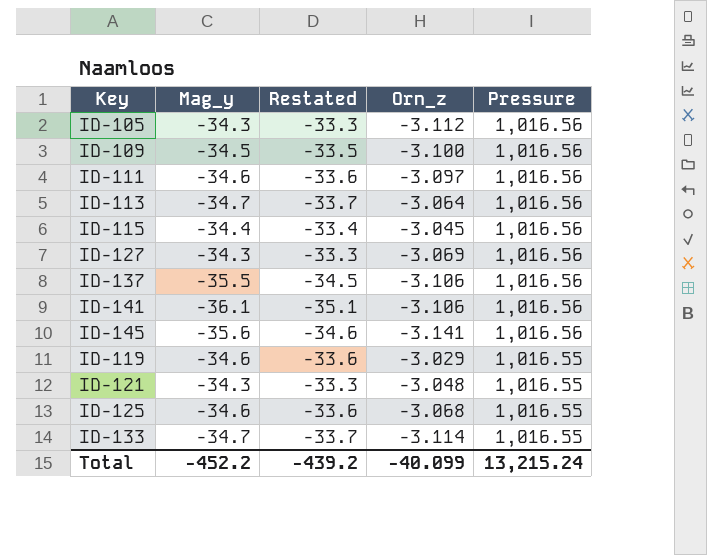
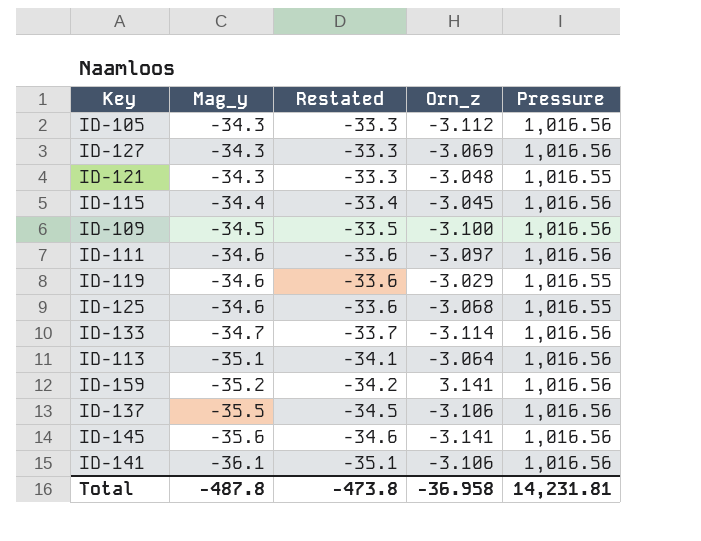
row order: Pressure descending -> Mag_y descending
ID-133 | Pressure: 1,016.55 -> 1,016.56
ID-113 | Mag_y: -34.7 -> -35.1
ID-113 | Restated: -33.7 -> -34.1
row ID-159: none -> -35.2 | -34.2 | 3.141 | 1,016.56
Total | Mag_y: -452.2 -> -487.8
Total | Restated: -439.2 -> -473.8
Total | Orn_z: -40.099 -> -36.958
Total | Pressure: 13,215.24 -> 14,231.81

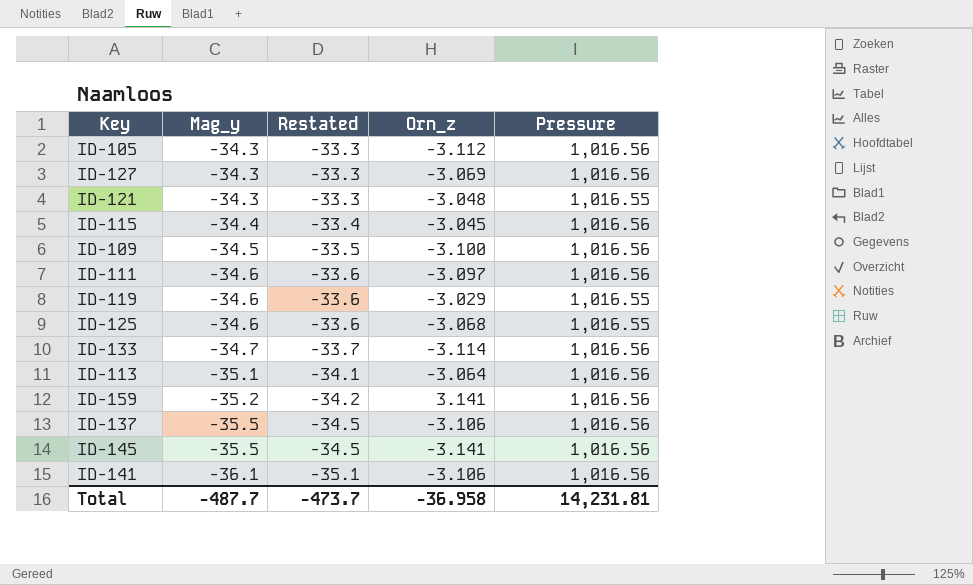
ID-145 | Mag_y: -35.6 -> -35.5
ID-145 | Restated: -34.6 -> -34.5
Total | Mag_y: -487.8 -> -487.7
Total | Restated: -473.8 -> -473.7

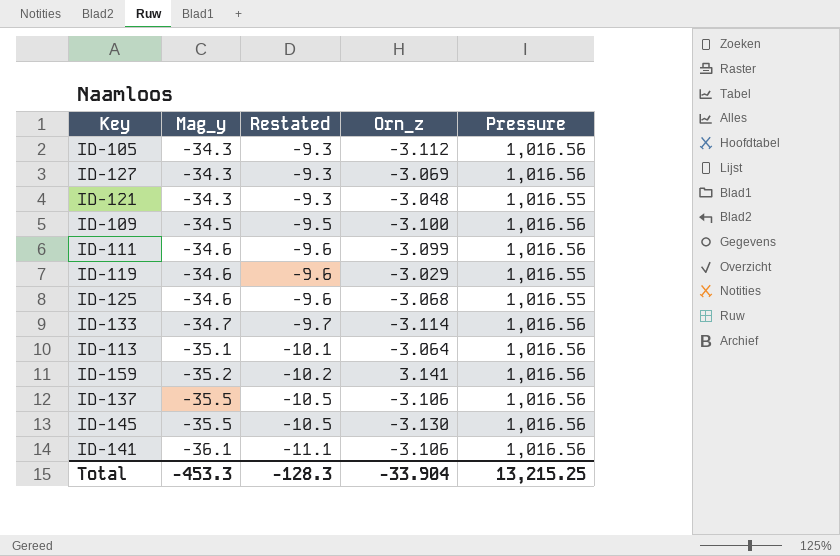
column Restated | formula: [Mag_y] + 1 -> [Mag_y] + 25
row ID-115: -34.4 | -33.4 | -3.045 | 1,016.56 -> none
ID-111 | Orn_z: -3.097 -> -3.099
ID-145 | Orn_z: -3.141 -> -3.130
Total | Mag_y: -487.7 -> -453.3
Total | Restated: -473.7 -> -128.3
Total | Orn_z: -36.958 -> -33.904
Total | Pressure: 14,231.81 -> 13,215.25

